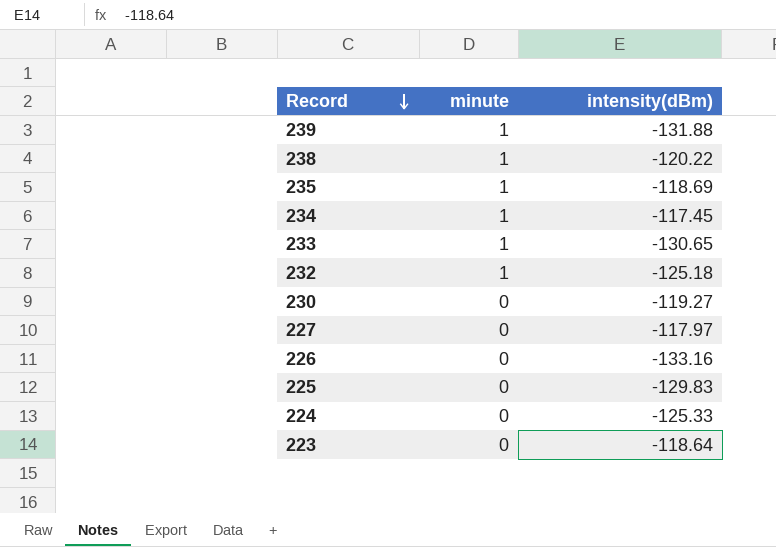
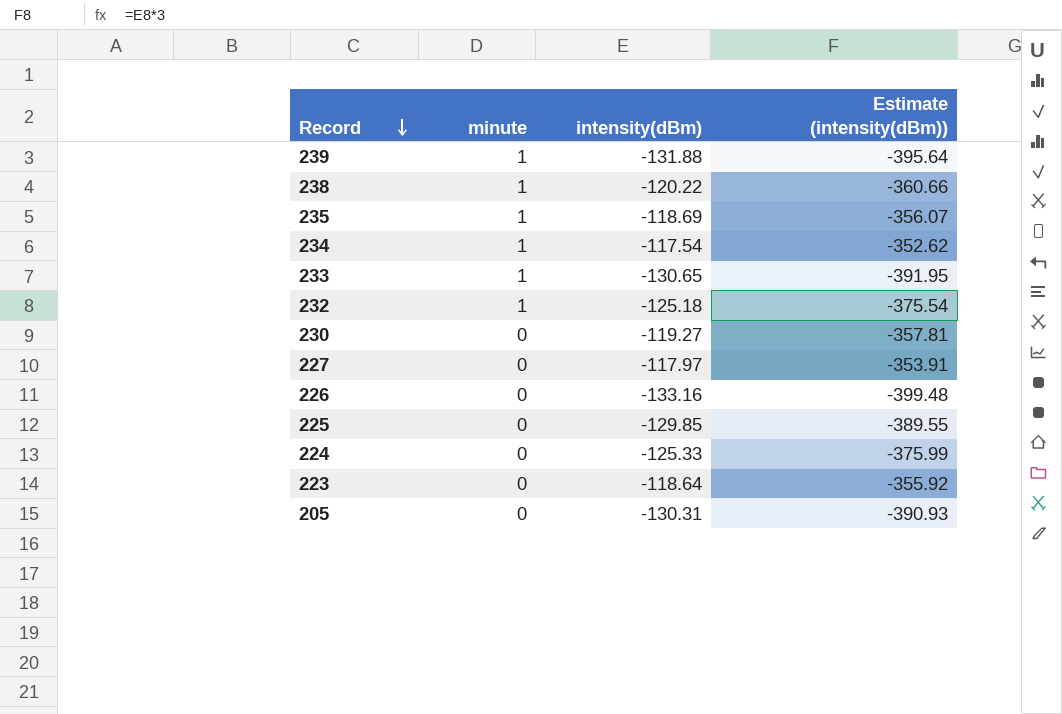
column Estimate (intensity(dBm)) | formula: none -> [intensity(dBm)] * 3
234 | intensity(dBm): -117.45 -> -117.54
225 | intensity(dBm): -129.83 -> -129.85
row 205: none -> 0 | -130.31 | -390.93

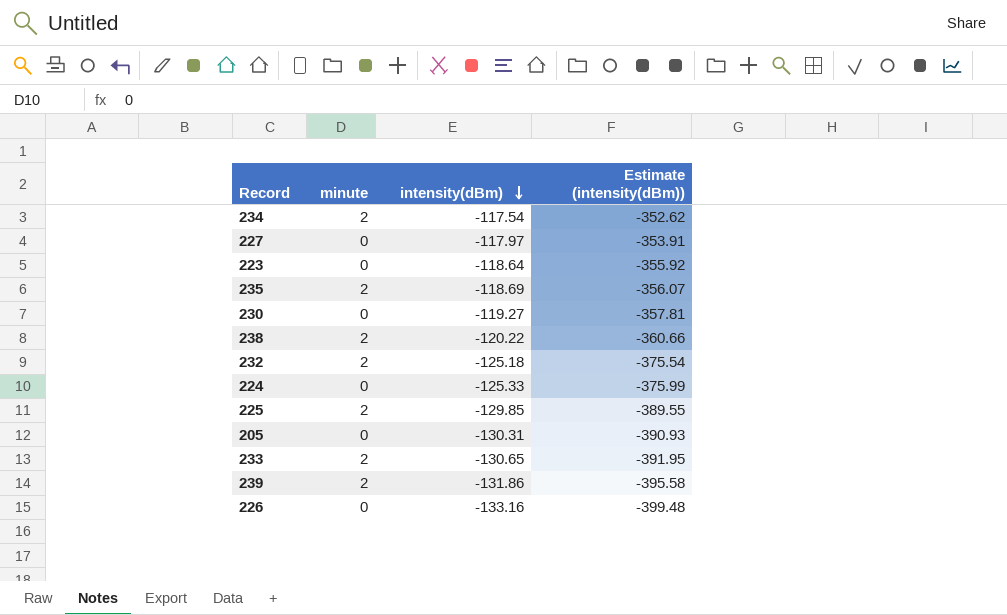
row order: Record descending -> intensity(dBm) descending
234 | minute: 1 -> 2
235 | minute: 1 -> 2
238 | minute: 1 -> 2
232 | minute: 1 -> 2
225 | minute: 0 -> 2
233 | minute: 1 -> 2
239 | minute: 1 -> 2
239 | intensity(dBm): -131.88 -> -131.86
239 | Estimate (intensity(dBm)): -395.64 -> -395.58

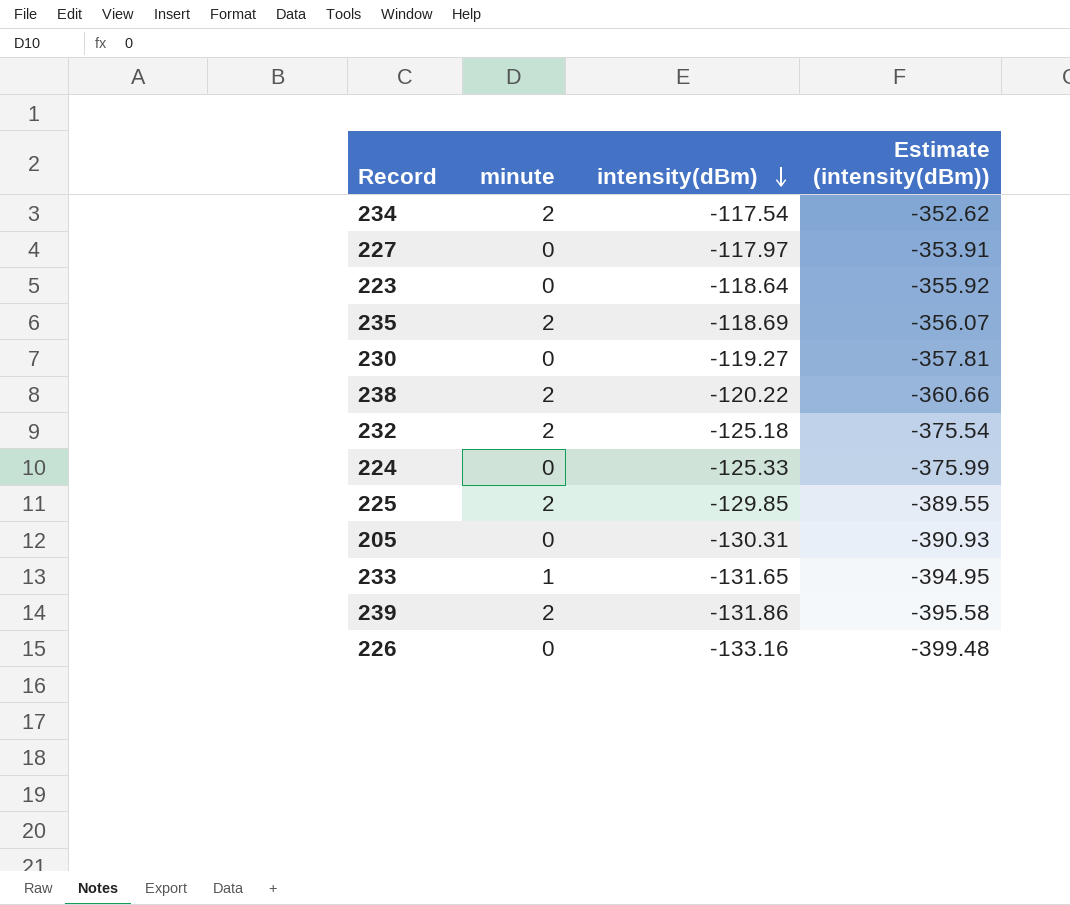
233 | minute: 2 -> 1
233 | intensity(dBm): -130.65 -> -131.65
233 | Estimate (intensity(dBm)): -391.95 -> -394.95

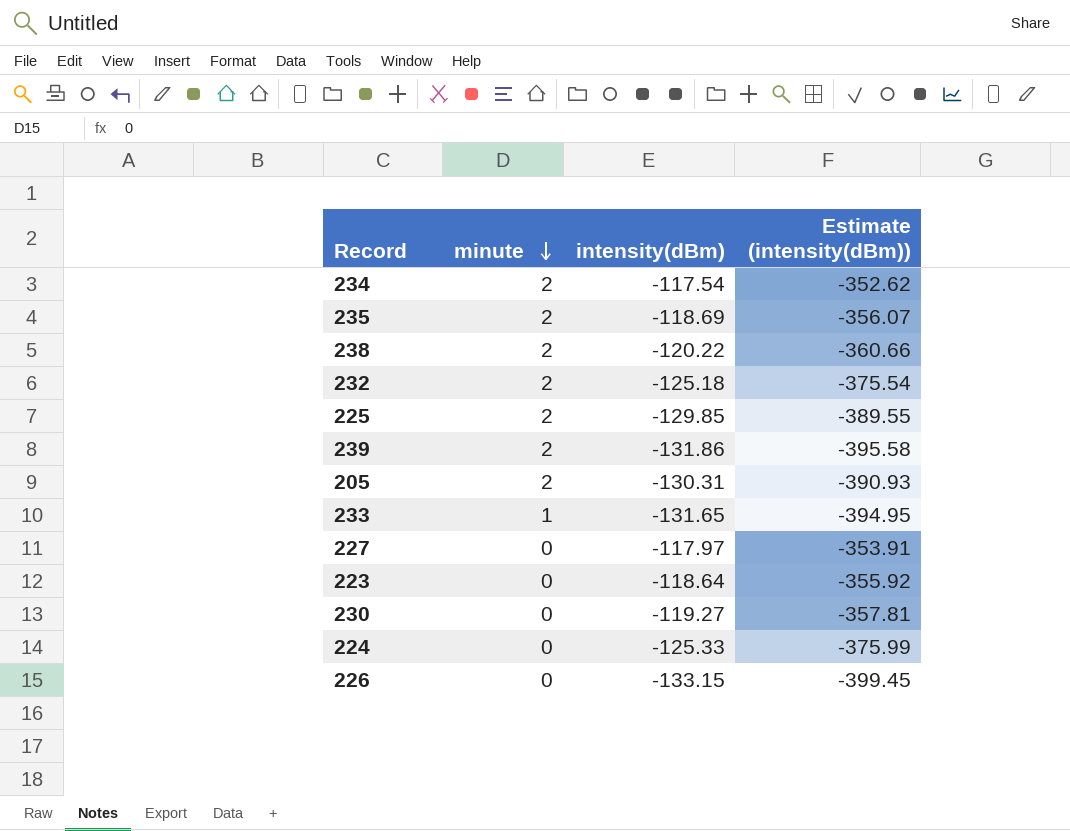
row order: intensity(dBm) descending -> minute descending
205 | minute: 0 -> 2
226 | intensity(dBm): -133.16 -> -133.15
226 | Estimate (intensity(dBm)): -399.48 -> -399.45

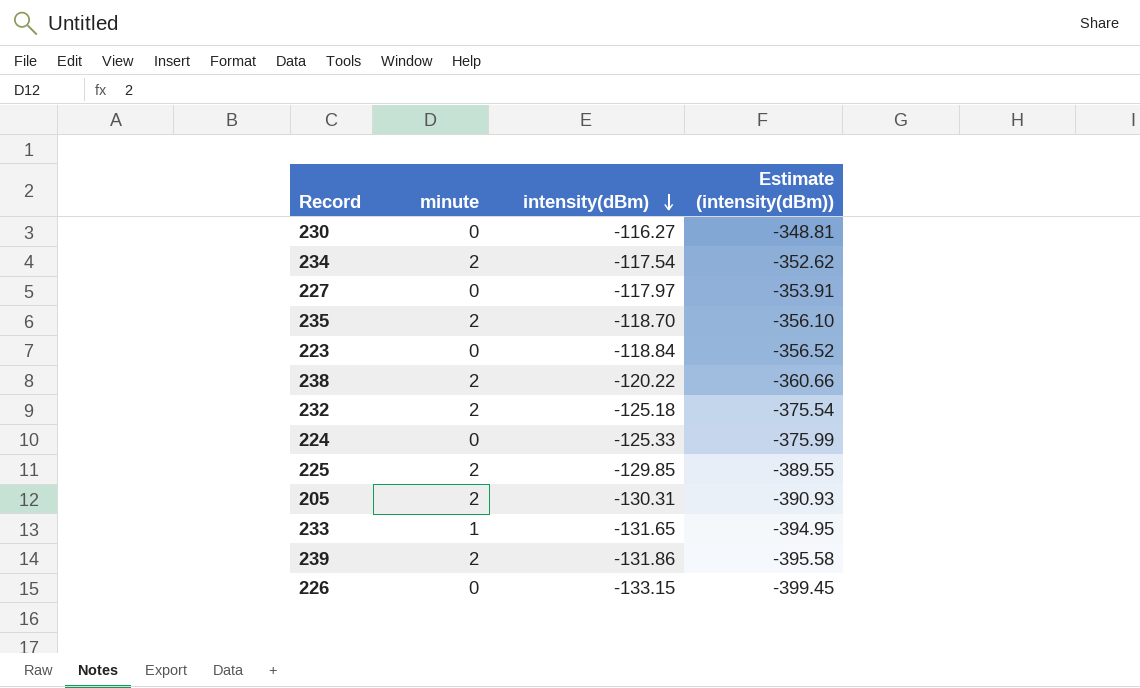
row order: minute descending -> intensity(dBm) descending
230 | intensity(dBm): -119.27 -> -116.27
230 | Estimate (intensity(dBm)): -357.81 -> -348.81
235 | intensity(dBm): -118.69 -> -118.70
235 | Estimate (intensity(dBm)): -356.07 -> -356.10
223 | intensity(dBm): -118.64 -> -118.84
223 | Estimate (intensity(dBm)): -355.92 -> -356.52

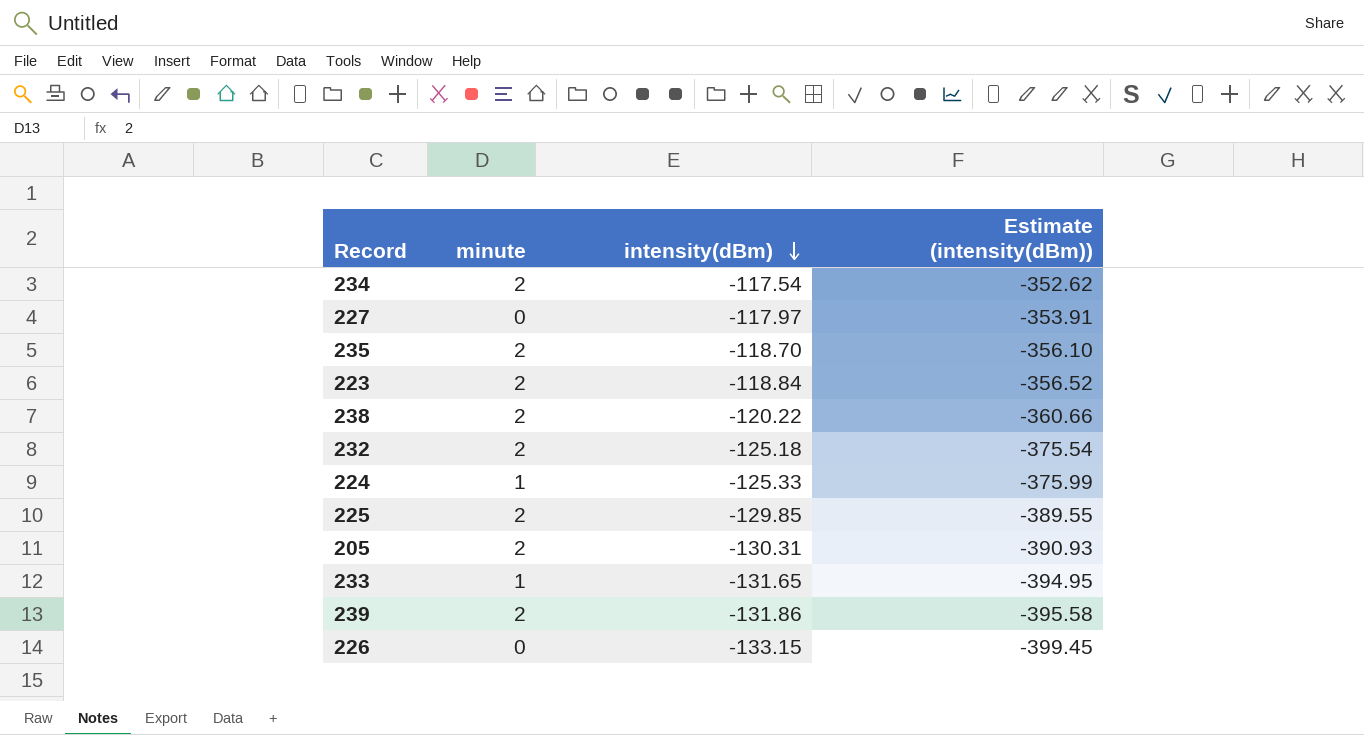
row 230: 0 | -116.27 | -348.81 -> none
223 | minute: 0 -> 2
224 | minute: 0 -> 1

